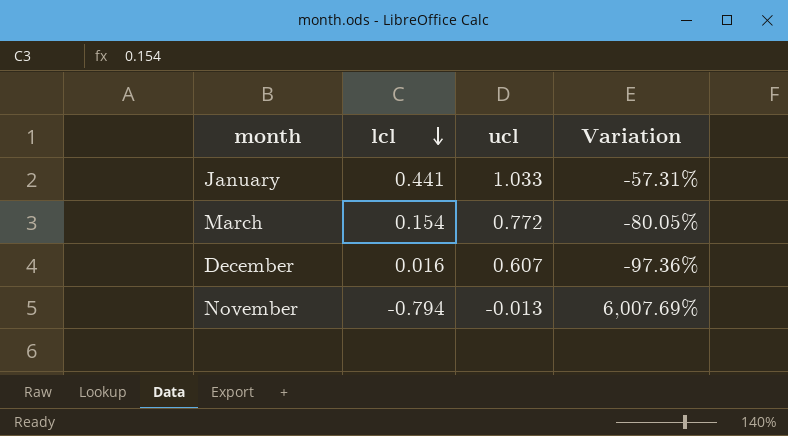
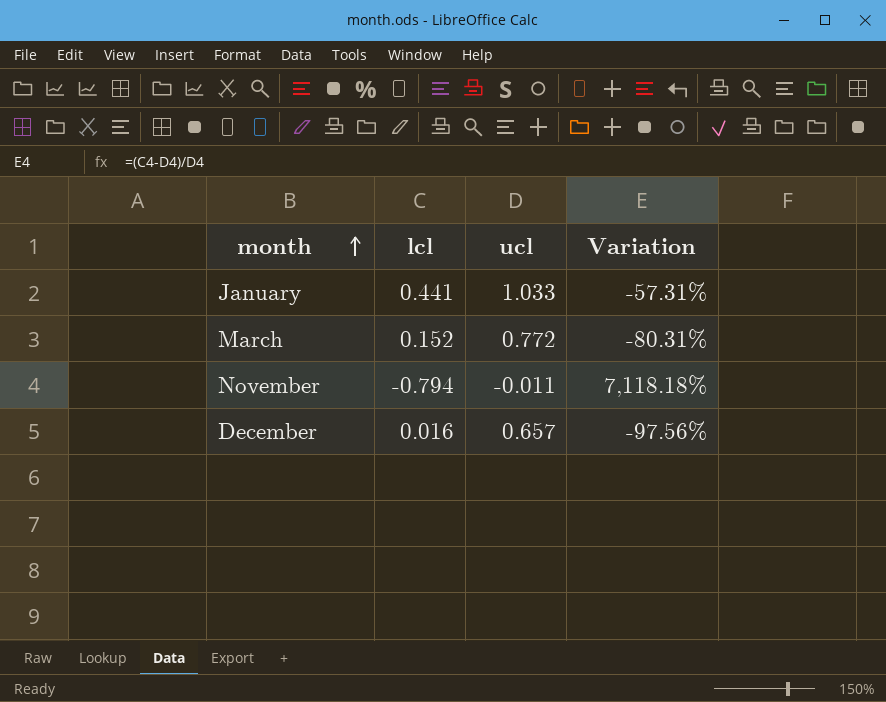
row order: lcl descending -> month ascending
March | lcl: 0.154 -> 0.152
March | Variation: -80.05% -> -80.31%
November | ucl: -0.013 -> -0.011
November | Variation: 6,007.69% -> 7,118.18%
December | ucl: 0.607 -> 0.657
December | Variation: -97.36% -> -97.56%

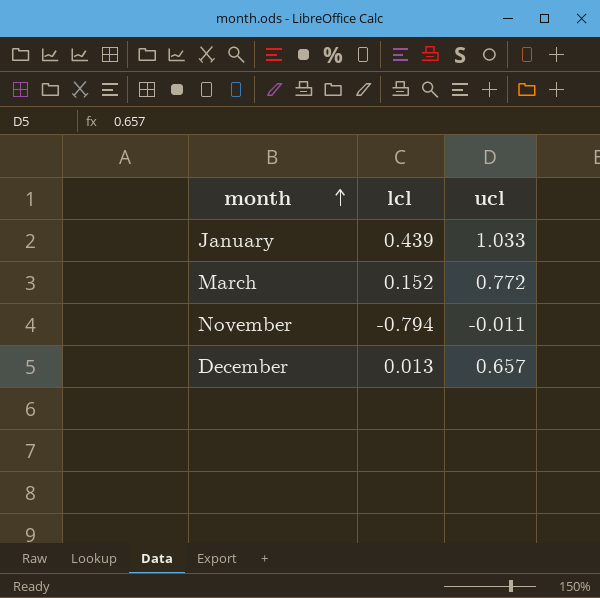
column Variation | formula: ([lcl] - [ucl]) / [ucl] -> none
January | lcl: 0.441 -> 0.439
December | lcl: 0.016 -> 0.013

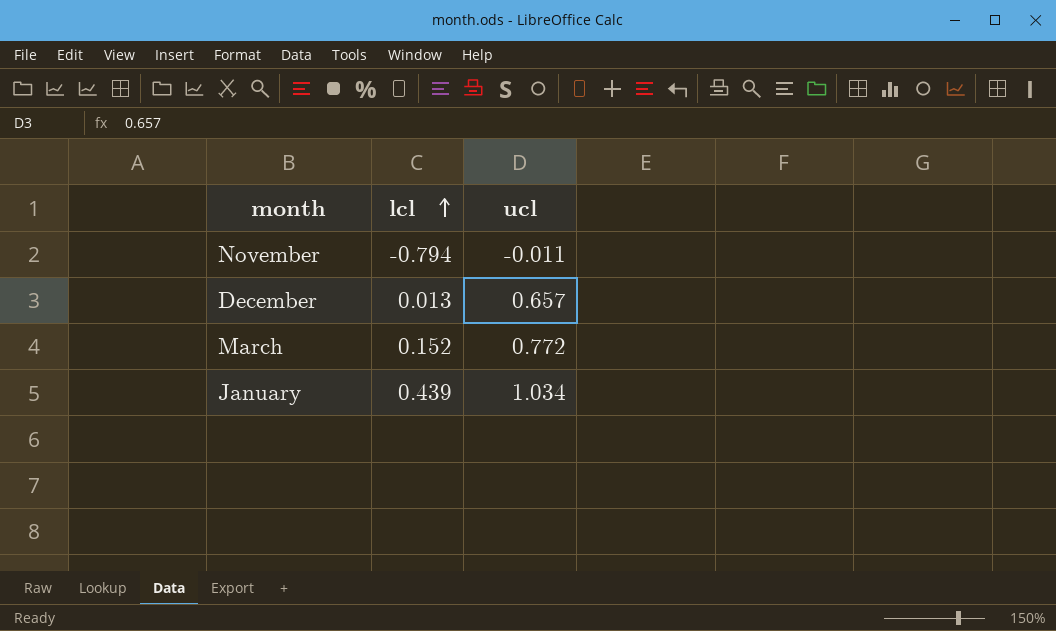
row order: month ascending -> lcl ascending
January | ucl: 1.033 -> 1.034

